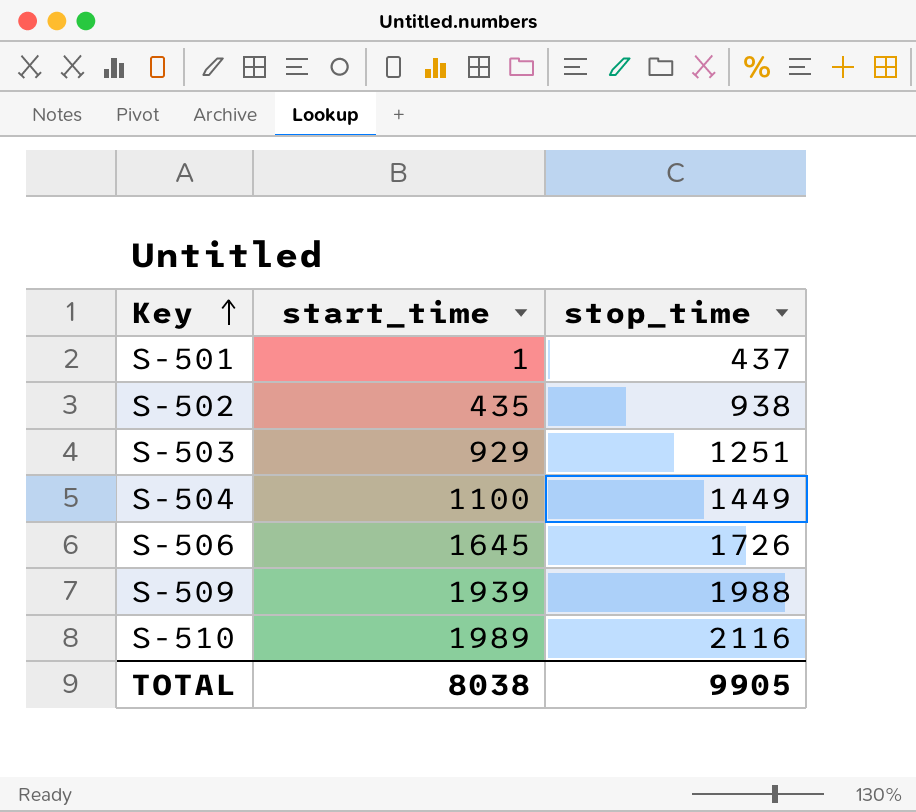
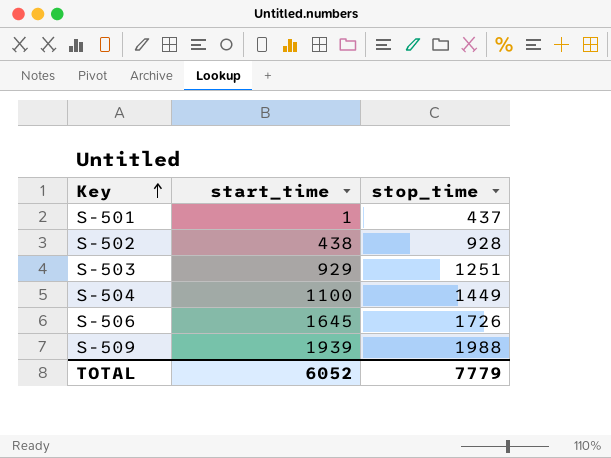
row S-510: 1989 | 2116 -> none
S-502 | start_time: 435 -> 438
S-502 | stop_time: 938 -> 928
TOTAL | start_time: 8038 -> 6052
TOTAL | stop_time: 9905 -> 7779

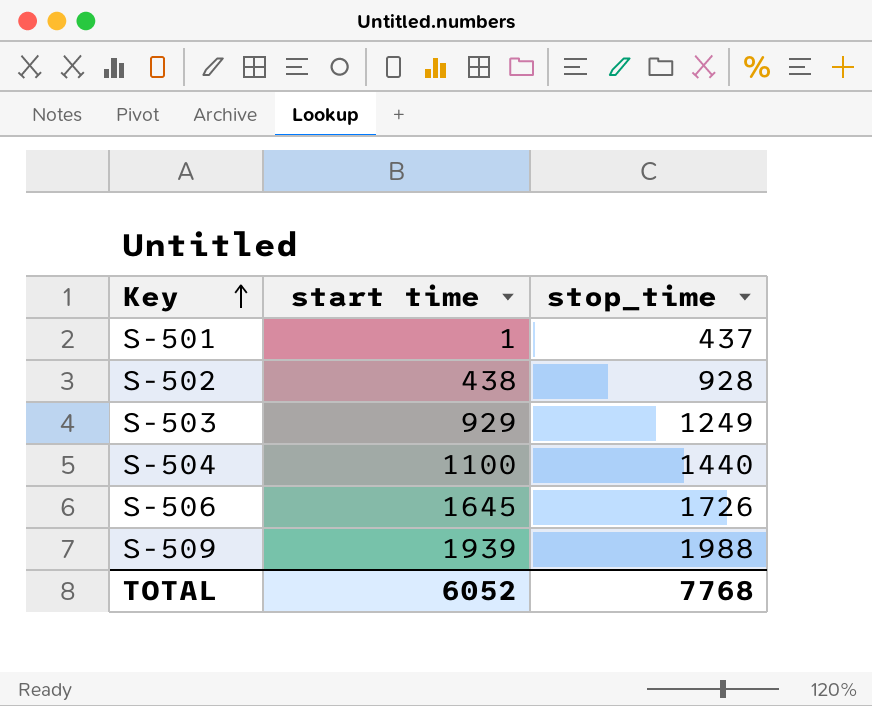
column name: start_time -> start time
S-503 | stop_time: 1251 -> 1249
S-504 | stop_time: 1449 -> 1440
TOTAL | stop_time: 7779 -> 7768

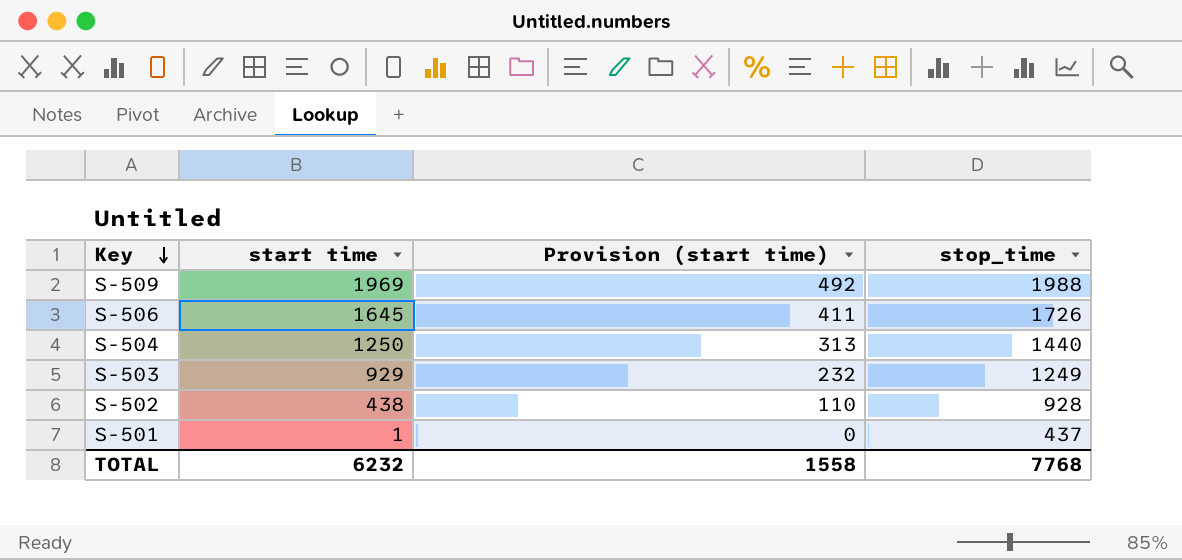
row order: Key ascending -> Key descending
column Provision (start time) | formula: none -> [start time] * 0.25
S-509 | start time: 1939 -> 1969
S-504 | start time: 1100 -> 1250
TOTAL | start time: 6052 -> 6232

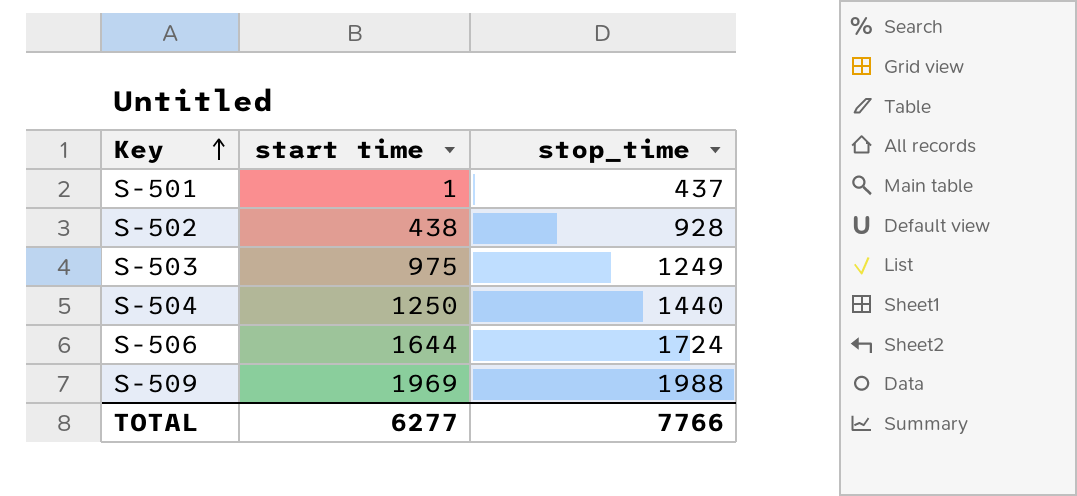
row order: Key descending -> Key ascending
column Provision (start time) | formula: [start time] * 0.25 -> none
S-503 | start time: 929 -> 975
S-506 | start time: 1645 -> 1644
S-506 | stop_time: 1726 -> 1724
TOTAL | start time: 6232 -> 6277
TOTAL | stop_time: 7768 -> 7766

